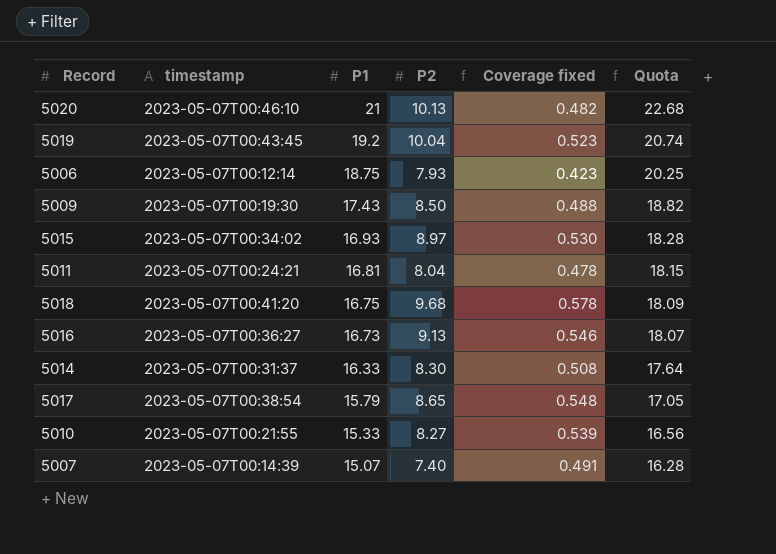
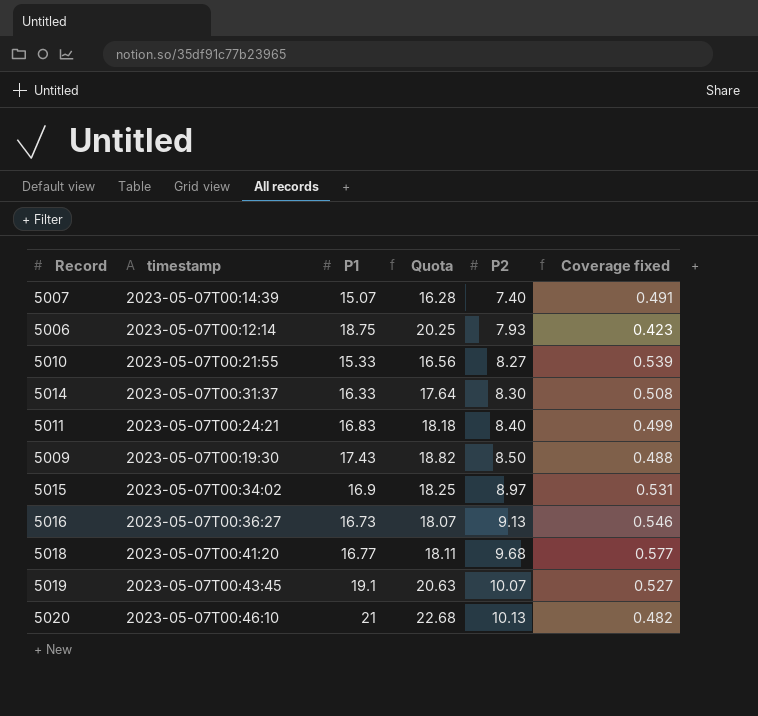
row order: P1 descending -> P2 ascending
column Quota | position: 6 -> 4
row 5017: 2023-05-07T00:38:54 | 15.79 | 8.65 | 0.548 | 17.05 -> none
5011 | P1: 16.81 -> 16.83
5011 | Quota: 18.15 -> 18.18
5011 | P2: 8.04 -> 8.40
5011 | Coverage fixed: 0.478 -> 0.499
5015 | P1: 16.93 -> 16.9
5015 | Quota: 18.28 -> 18.25
5015 | Coverage fixed: 0.530 -> 0.531
5018 | P1: 16.75 -> 16.77
5018 | Quota: 18.09 -> 18.11
5018 | Coverage fixed: 0.578 -> 0.577
5019 | P1: 19.2 -> 19.1
5019 | Quota: 20.74 -> 20.63
5019 | P2: 10.04 -> 10.07
5019 | Coverage fixed: 0.523 -> 0.527

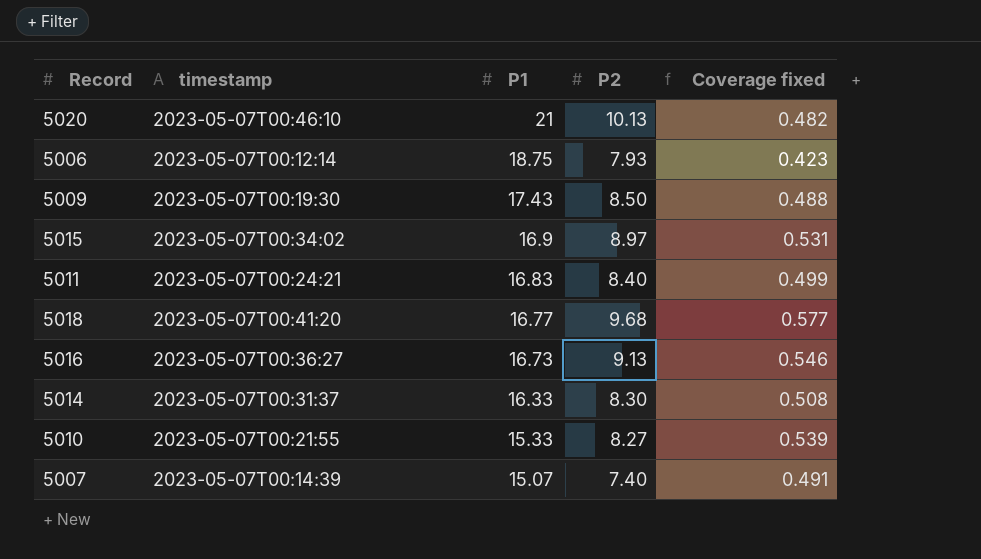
row order: P2 ascending -> P1 descending
column Quota | formula: [P1] * 1.08 -> none
row 5019: 2023-05-07T00:43:45 | 19.1 | 20.63 | 10.07 | 0.527 -> none

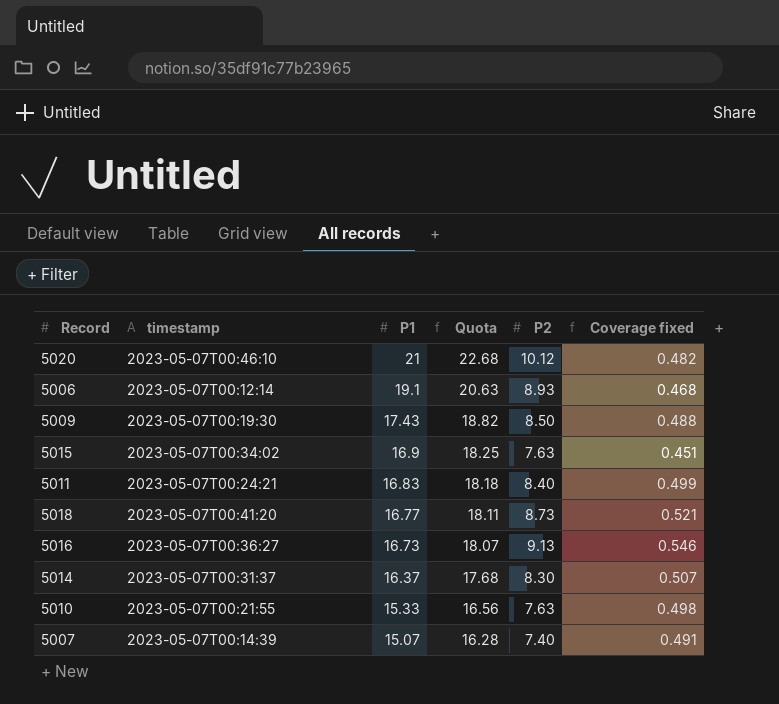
column Quota | formula: none -> [P1] * 1.08
5020 | P2: 10.13 -> 10.12
5006 | P1: 18.75 -> 19.1
5006 | P2: 7.93 -> 8.93
5006 | Coverage fixed: 0.423 -> 0.468
5015 | P2: 8.97 -> 7.63
5015 | Coverage fixed: 0.531 -> 0.451
5018 | P2: 9.68 -> 8.73
5018 | Coverage fixed: 0.577 -> 0.521
5014 | P1: 16.33 -> 16.37
5014 | Coverage fixed: 0.508 -> 0.507
5010 | P2: 8.27 -> 7.63
5010 | Coverage fixed: 0.539 -> 0.498

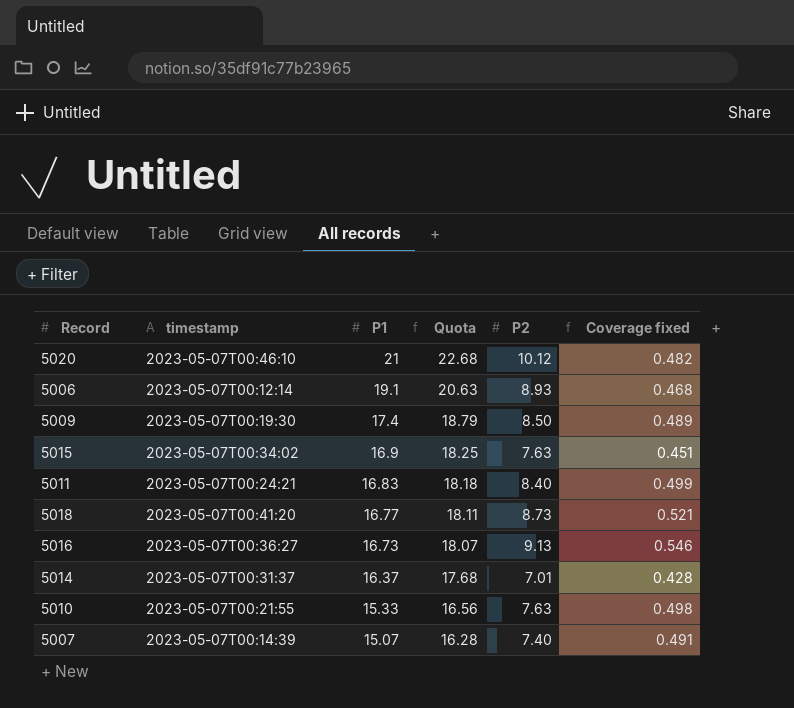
5009 | P1: 17.43 -> 17.4
5009 | Quota: 18.82 -> 18.79
5009 | Coverage fixed: 0.488 -> 0.489
5014 | P2: 8.30 -> 7.01
5014 | Coverage fixed: 0.507 -> 0.428

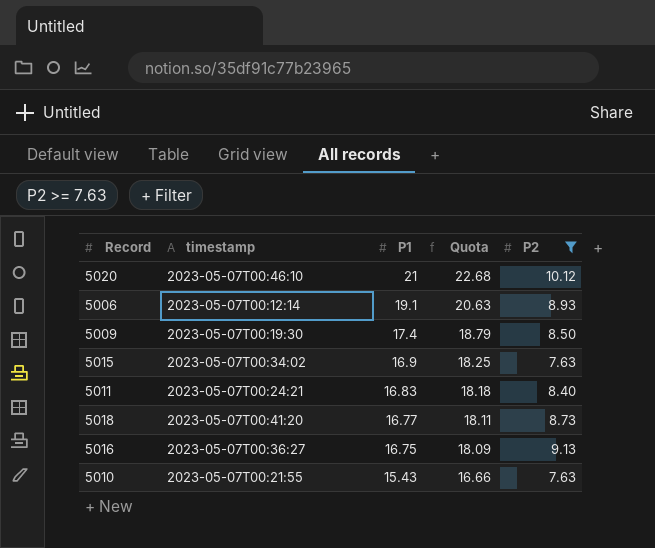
filter: none -> P2 >= 7.63
column Coverage fixed | formula: [P2] / [P1] -> none
5016 | P1: 16.73 -> 16.75
5016 | Quota: 18.07 -> 18.09
5010 | P1: 15.33 -> 15.43
5010 | Quota: 16.56 -> 16.66

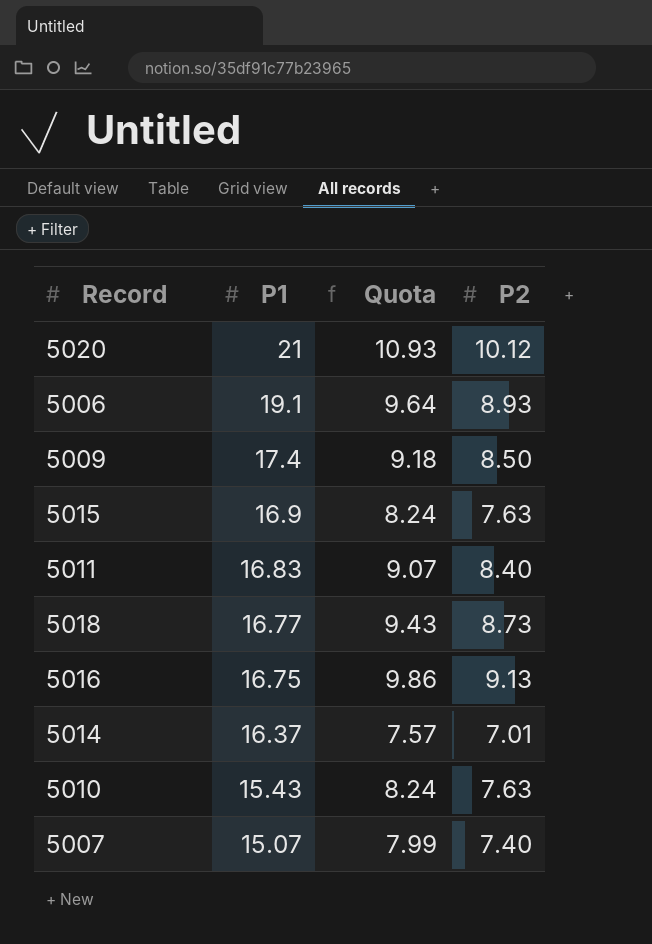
filter: P2 >= 7.63 -> none
column timestamp | position: 2 -> none
column Quota | formula: [P1] * 1.08 -> [P2] * 1.08

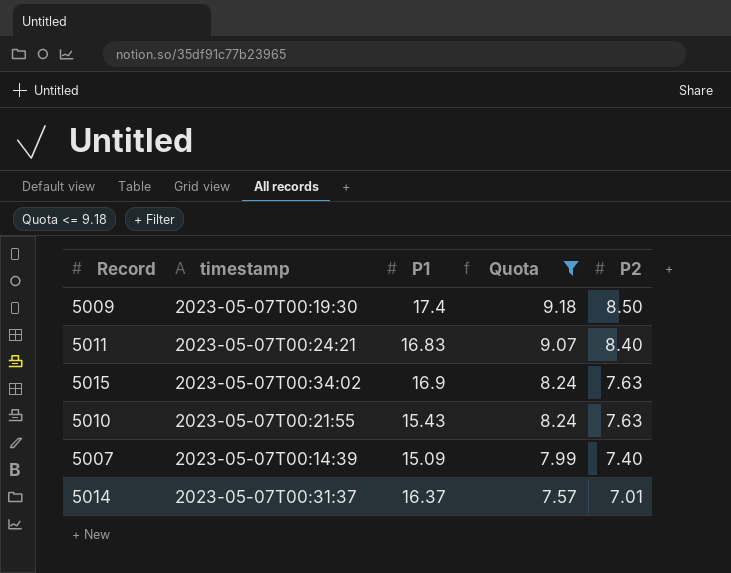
filter: none -> Quota <= 9.18
row order: P1 descending -> Quota descending
column timestamp | position: none -> 2
5007 | P1: 15.07 -> 15.09

